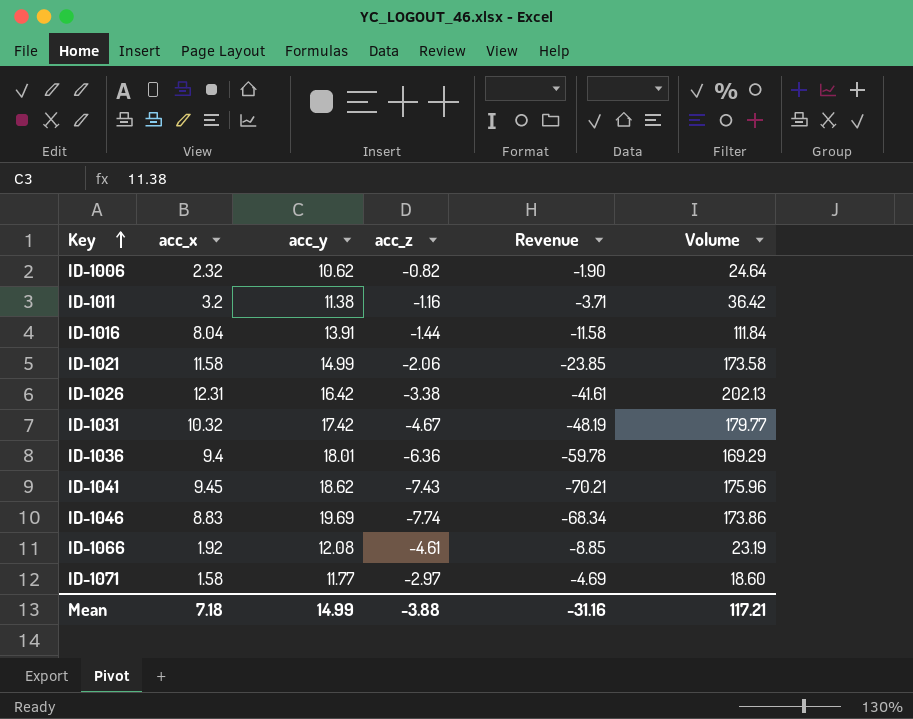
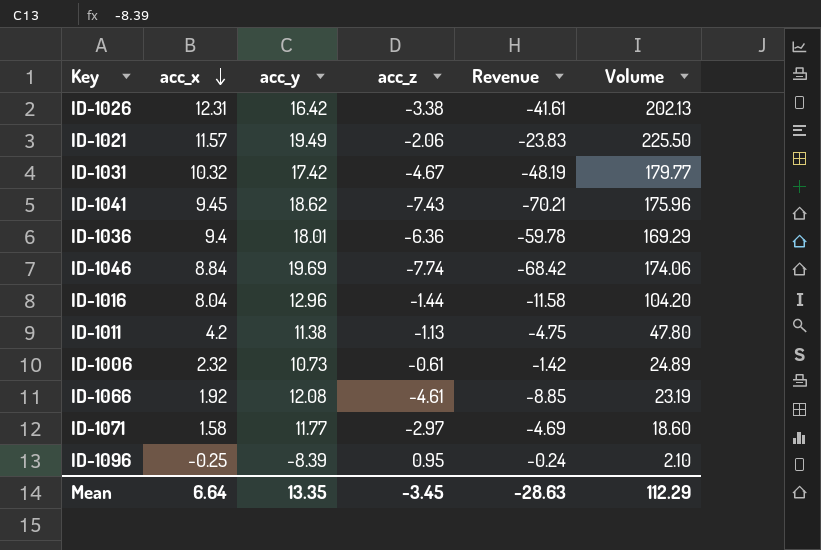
row order: Key ascending -> acc_x descending
ID-1021 | acc_x: 11.58 -> 11.57
ID-1021 | acc_y: 14.99 -> 19.49
ID-1021 | Revenue: -23.85 -> -23.83
ID-1021 | Volume: 173.58 -> 225.50
ID-1046 | acc_x: 8.83 -> 8.84
ID-1046 | Revenue: -68.34 -> -68.42
ID-1046 | Volume: 173.86 -> 174.06
ID-1016 | acc_y: 13.91 -> 12.96
ID-1016 | Volume: 111.84 -> 104.20
ID-1011 | acc_x: 3.2 -> 4.2
ID-1011 | acc_z: -1.16 -> -1.13
ID-1011 | Revenue: -3.71 -> -4.75
ID-1011 | Volume: 36.42 -> 47.80
ID-1006 | acc_y: 10.62 -> 10.73
ID-1006 | acc_z: -0.82 -> -0.61
ID-1006 | Revenue: -1.90 -> -1.42
ID-1006 | Volume: 24.64 -> 24.89
row ID-1096: none -> -0.25 | -8.39 | 0.95 | -0.24 | 2.10
Mean | acc_x: 7.18 -> 6.64
Mean | acc_y: 14.99 -> 13.35
Mean | acc_z: -3.88 -> -3.45
Mean | Revenue: -31.16 -> -28.63
Mean | Volume: 117.21 -> 112.29

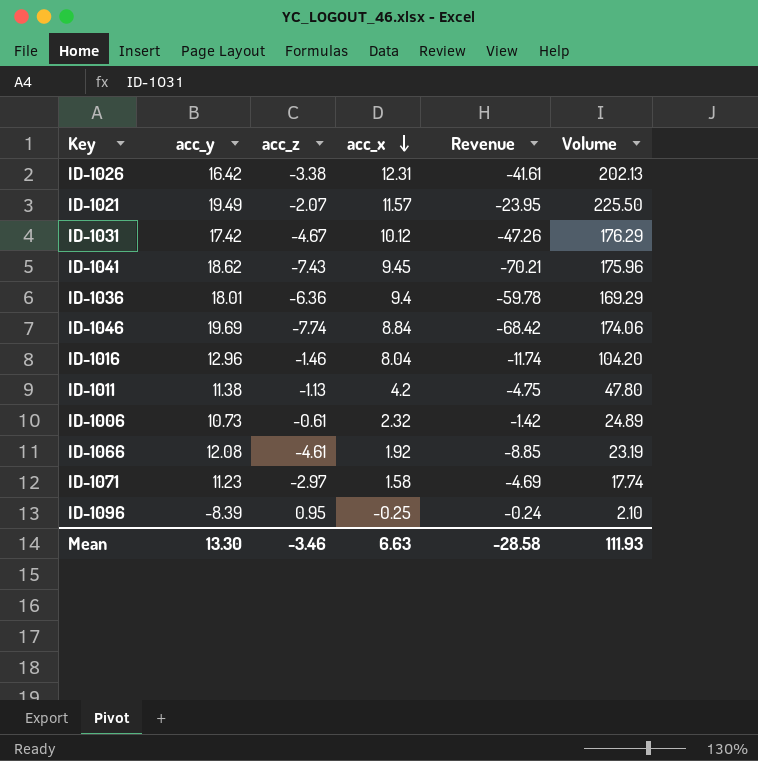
column acc_x | position: 2 -> 4
ID-1021 | acc_z: -2.06 -> -2.07
ID-1021 | Revenue: -23.83 -> -23.95
ID-1031 | acc_x: 10.32 -> 10.12
ID-1031 | Revenue: -48.19 -> -47.26
ID-1031 | Volume: 179.77 -> 176.29
ID-1016 | acc_z: -1.44 -> -1.46
ID-1016 | Revenue: -11.58 -> -11.74
ID-1071 | acc_y: 11.77 -> 11.23
ID-1071 | Volume: 18.60 -> 17.74
Mean | acc_y: 13.35 -> 13.30
Mean | acc_z: -3.45 -> -3.46
Mean | acc_x: 6.64 -> 6.63
Mean | Revenue: -28.63 -> -28.58
Mean | Volume: 112.29 -> 111.93

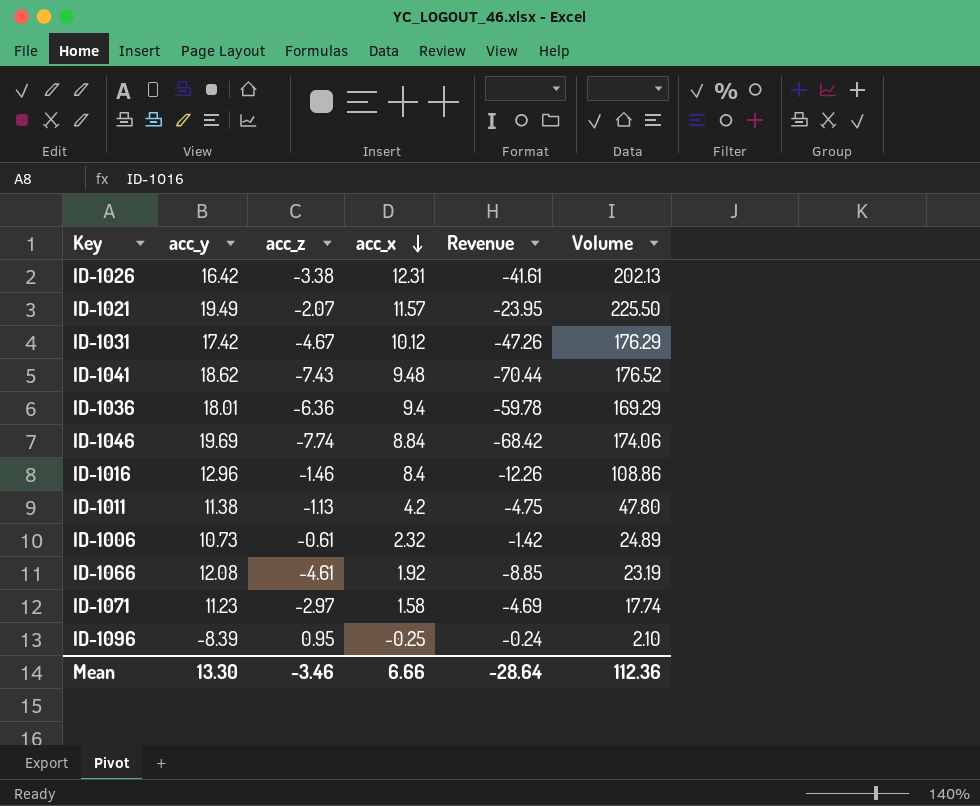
ID-1041 | acc_x: 9.45 -> 9.48
ID-1041 | Revenue: -70.21 -> -70.44
ID-1041 | Volume: 175.96 -> 176.52
ID-1016 | acc_x: 8.04 -> 8.4
ID-1016 | Revenue: -11.74 -> -12.26
ID-1016 | Volume: 104.20 -> 108.86
Mean | acc_x: 6.63 -> 6.66
Mean | Revenue: -28.58 -> -28.64
Mean | Volume: 111.93 -> 112.36

